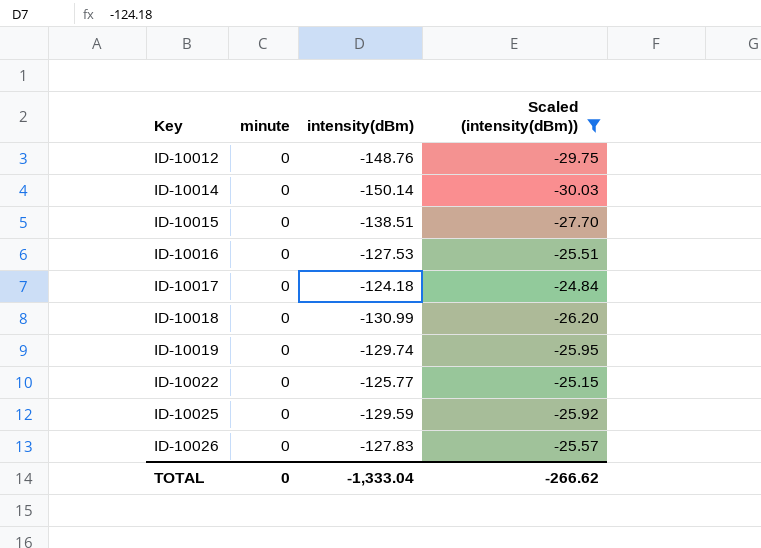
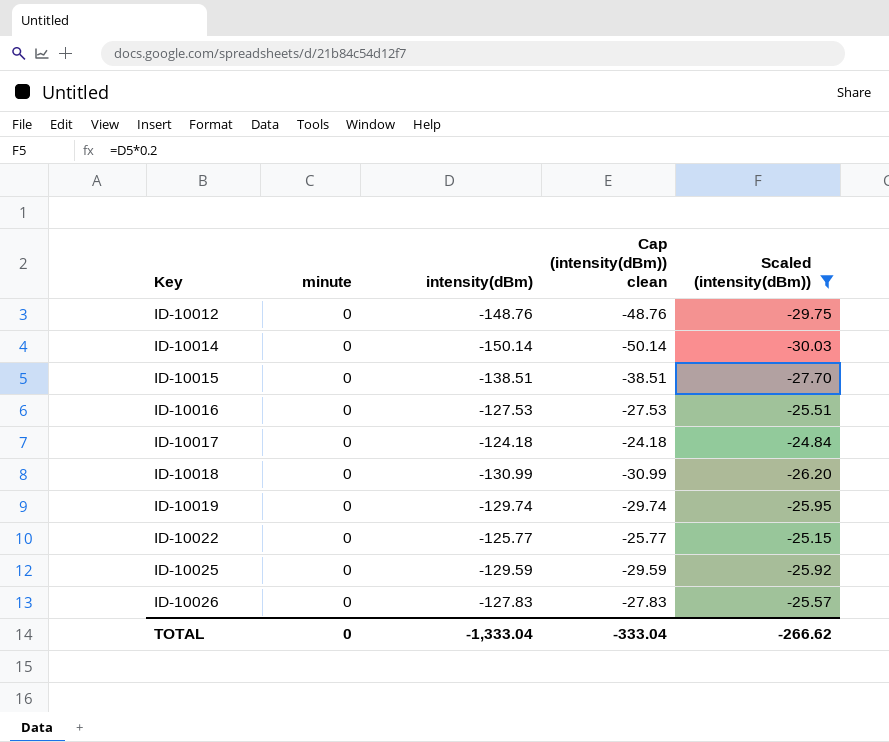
column Cap (intensity(dBm)) clean | formula: none -> [intensity(dBm)] + 100

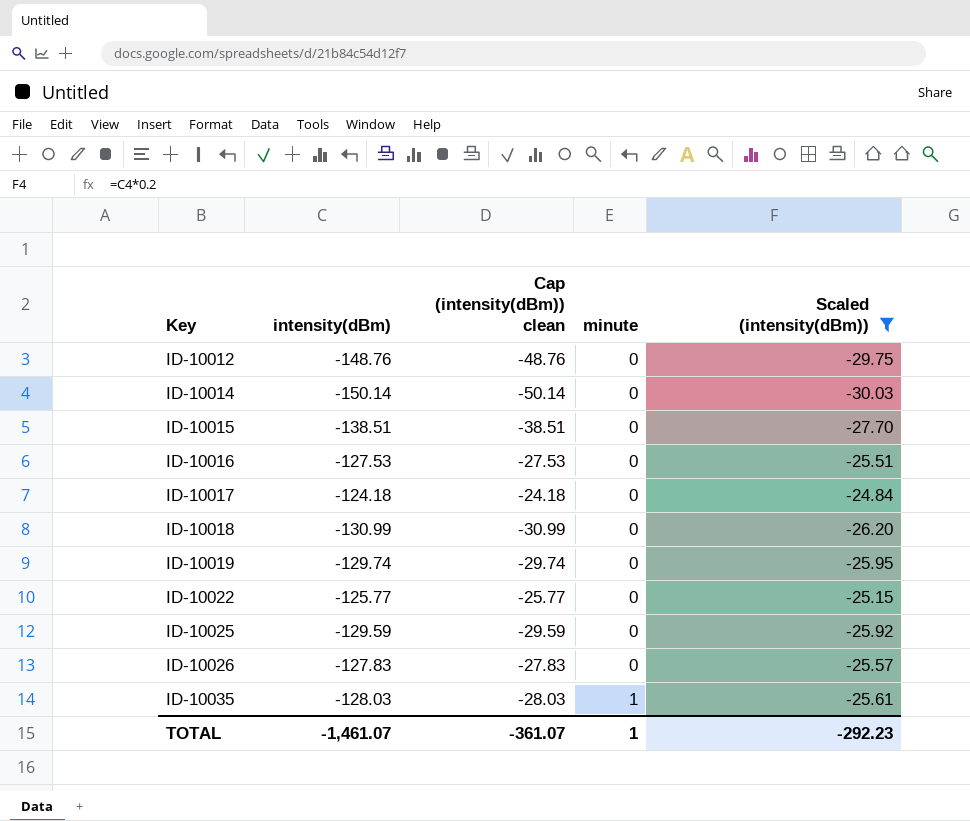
column minute | position: 2 -> 4
row ID-10035: none -> -128.03 | -28.03 | 1 | -25.61
TOTAL | intensity(dBm): -1,333.04 -> -1,461.07
TOTAL | Cap (intensity(dBm)) clean: -333.04 -> -361.07
TOTAL | minute: 0 -> 1
TOTAL | Scaled (intensity(dBm)): -266.62 -> -292.23

